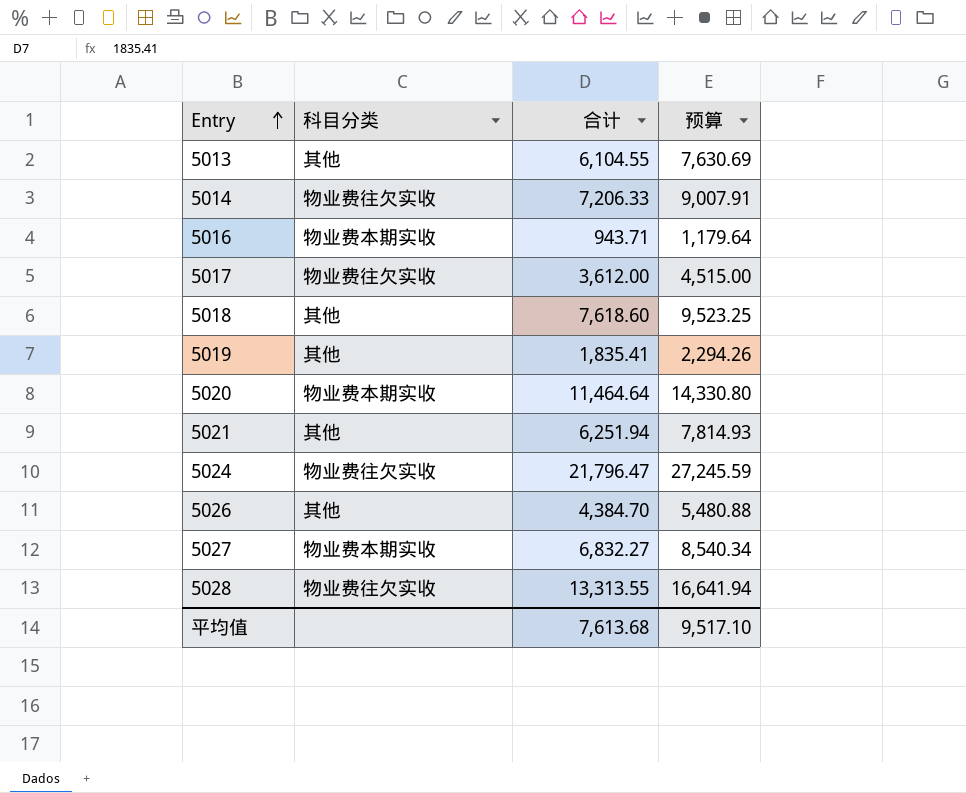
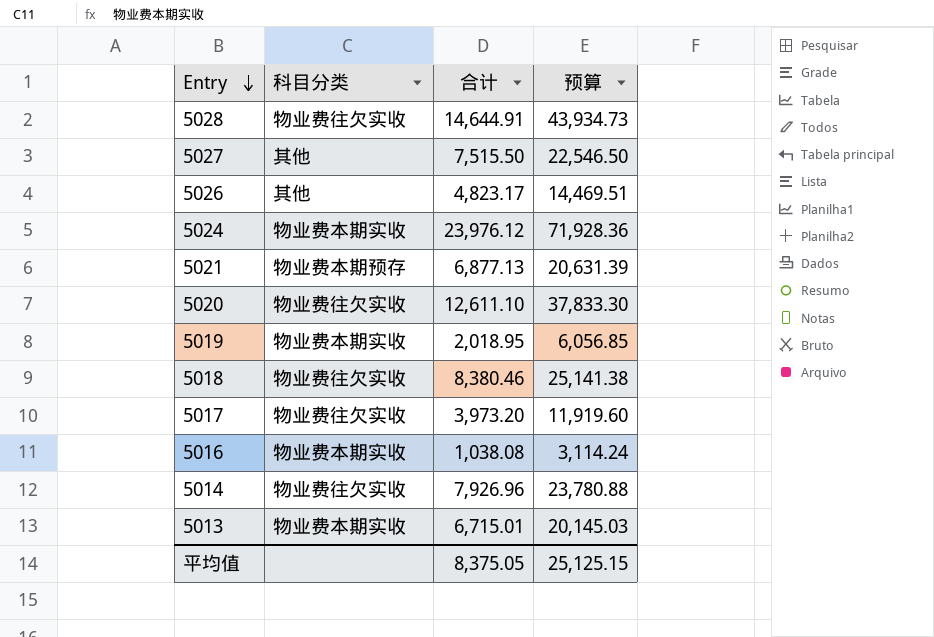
row order: Entry ascending -> Entry descending
column 预算 | formula: [合计] * 1.25 -> [合计] * 3
5028 | 合计: 13,313.55 -> 14,644.91
5027 | 科目分类: 物业费本期实收 -> 其他
5027 | 合计: 6,832.27 -> 7,515.50
5026 | 合计: 4,384.70 -> 4,823.17
5024 | 科目分类: 物业费往欠实收 -> 物业费本期实收
5024 | 合计: 21,796.47 -> 23,976.12
5021 | 科目分类: 其他 -> 物业费本期预存
5021 | 合计: 6,251.94 -> 6,877.13
5020 | 科目分类: 物业费本期实收 -> 物业费往欠实收
5020 | 合计: 11,464.64 -> 12,611.10
5019 | 科目分类: 其他 -> 物业费本期实收
5019 | 合计: 1,835.41 -> 2,018.95
5018 | 科目分类: 其他 -> 物业费往欠实收
5018 | 合计: 7,618.60 -> 8,380.46
5017 | 合计: 3,612.00 -> 3,973.20
5016 | 合计: 943.71 -> 1,038.08
5014 | 合计: 7,206.33 -> 7,926.96
5013 | 科目分类: 其他 -> 物业费本期实收
5013 | 合计: 6,104.55 -> 6,715.01
平均值 | 合计: 7,613.68 -> 8,375.05
平均值 | 预算: 9,517.10 -> 25,125.15

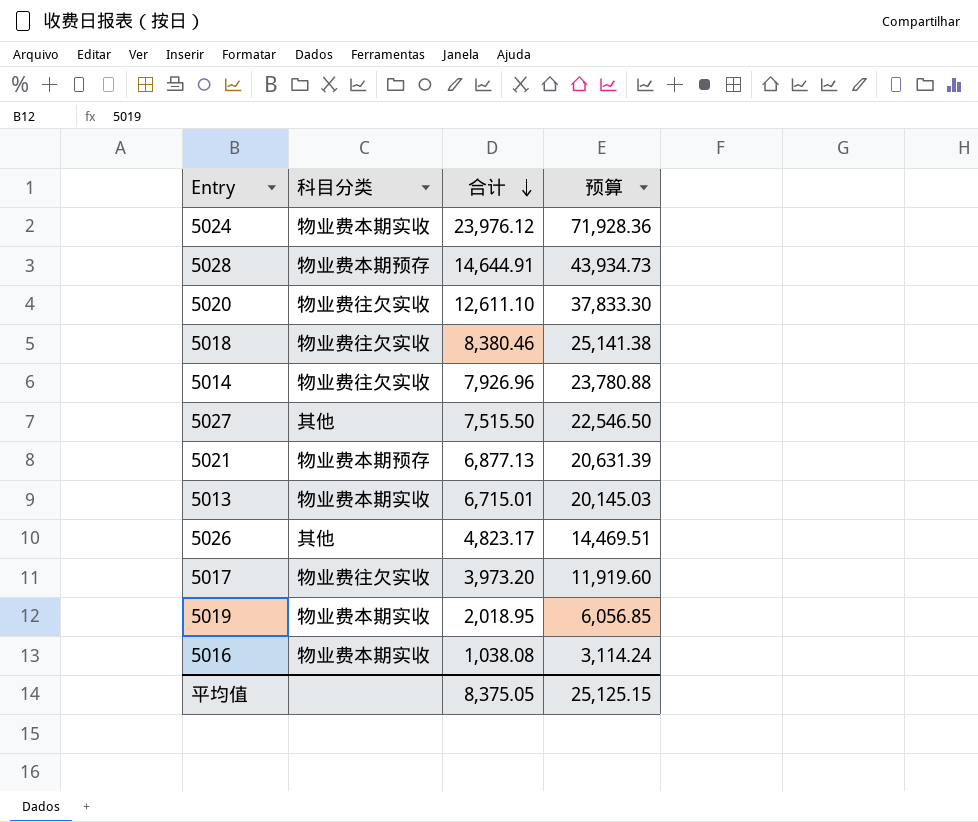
row order: Entry descending -> 合计 descending
5028 | 科目分类: 物业费往欠实收 -> 物业费本期预存

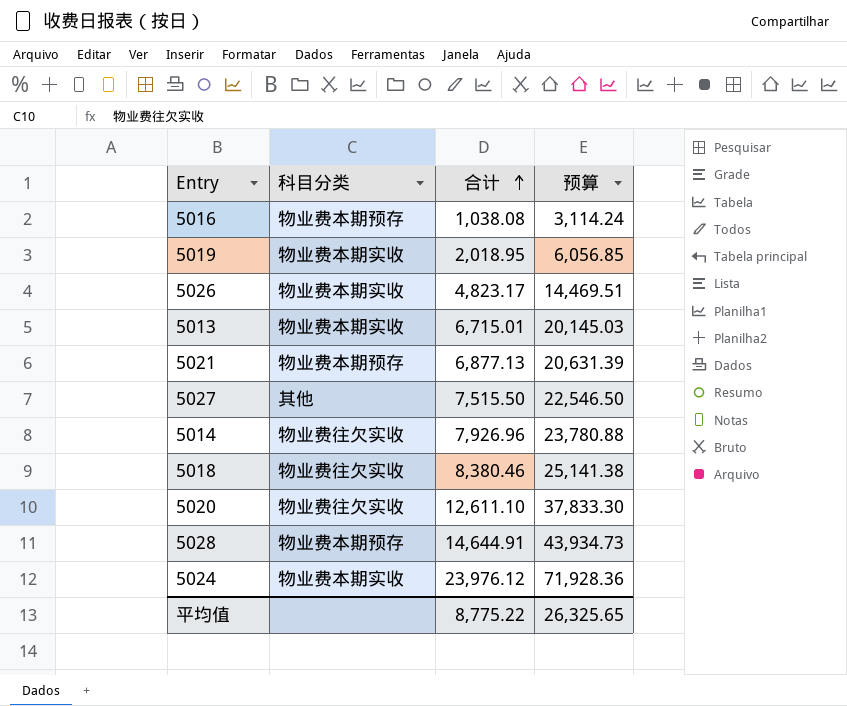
row order: 合计 descending -> 合计 ascending
row 5017: 物业费往欠实收 | 3,973.20 | 11,919.60 -> none
5016 | 科目分类: 物业费本期实收 -> 物业费本期预存
5026 | 科目分类: 其他 -> 物业费本期实收
平均值 | 合计: 8,375.05 -> 8,775.22
平均值 | 预算: 25,125.15 -> 26,325.65

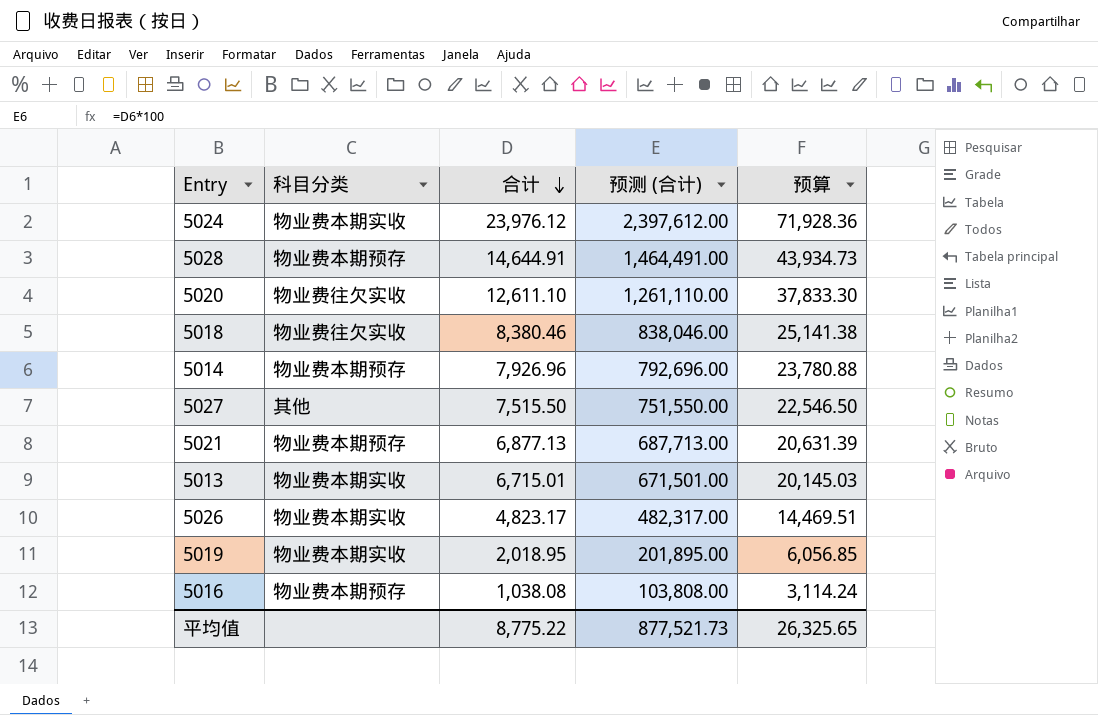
row order: 合计 ascending -> 合计 descending
column 预测 (合计) | formula: none -> [合计] * 100
5014 | 科目分类: 物业费往欠实收 -> 物业费本期预存

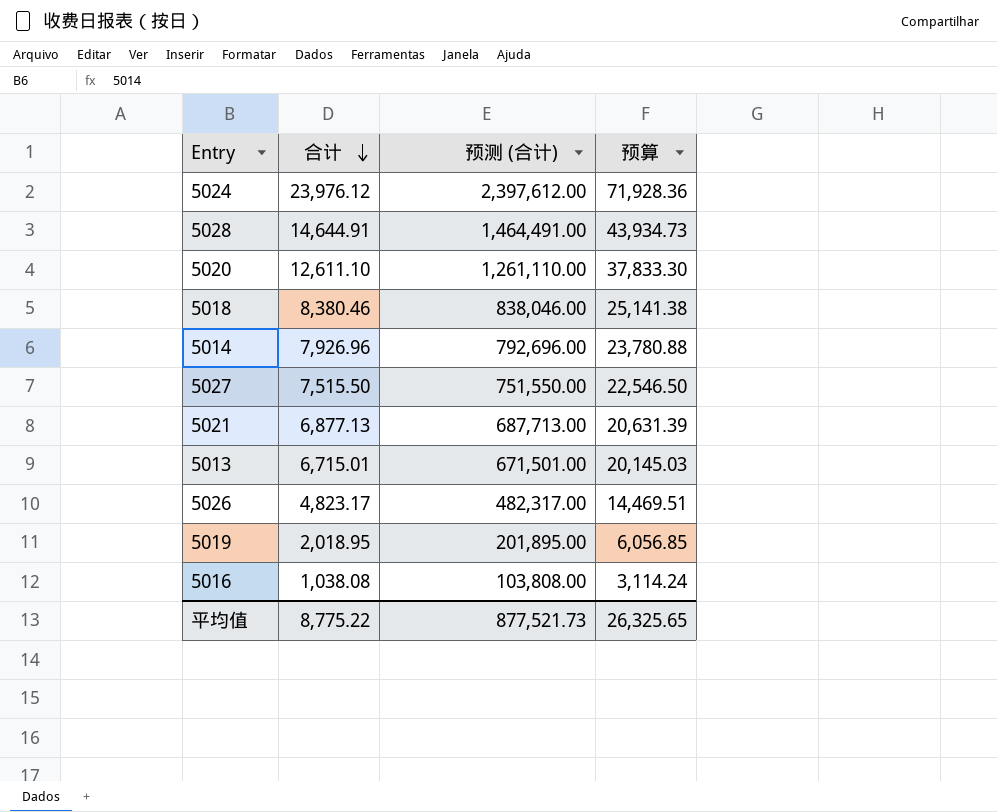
column 科目分类 | position: 2 -> none

